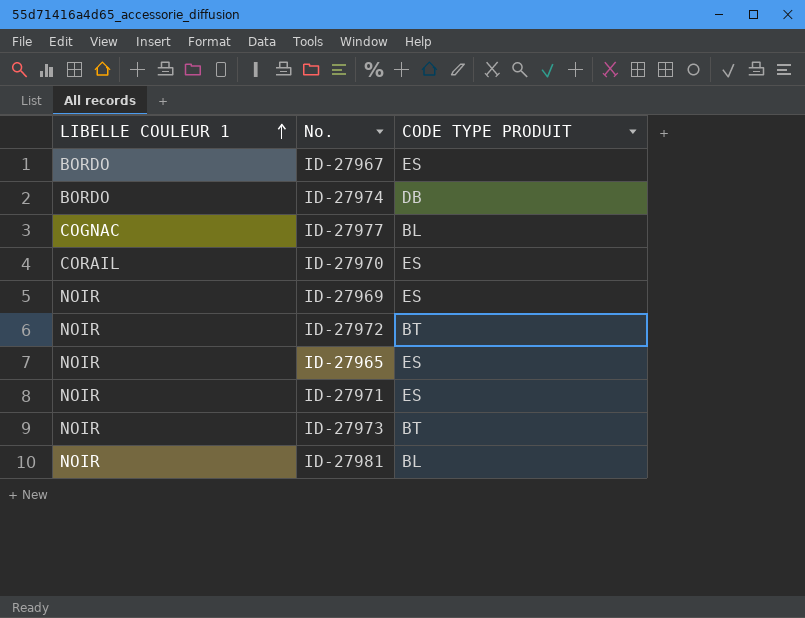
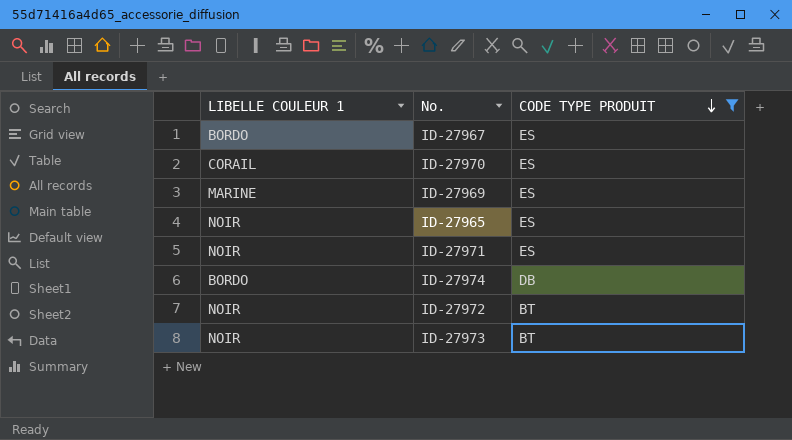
filter: none -> CODE TYPE PRODUIT != BL
row order: LIBELLE COULEUR 1 ascending -> CODE TYPE PRODUIT descending
ID-27969 | LIBELLE COULEUR 1: NOIR -> MARINE

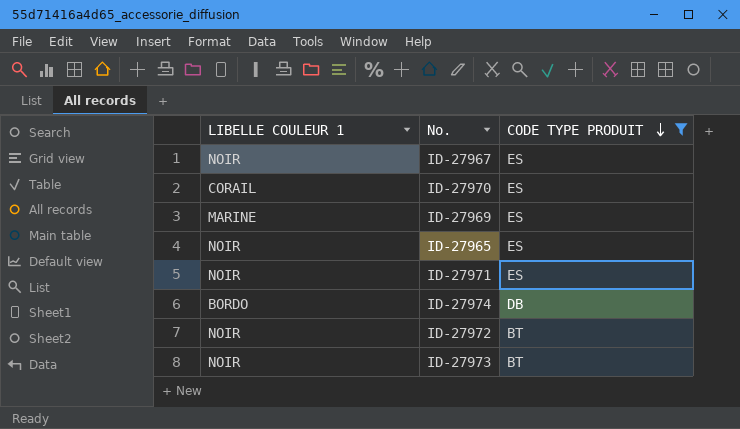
ID-27967 | LIBELLE COULEUR 1: BORDO -> NOIR

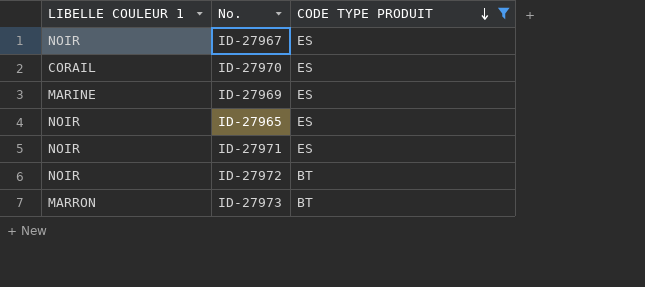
row ID-27974: BORDO | DB -> none
ID-27973 | LIBELLE COULEUR 1: NOIR -> MARRON

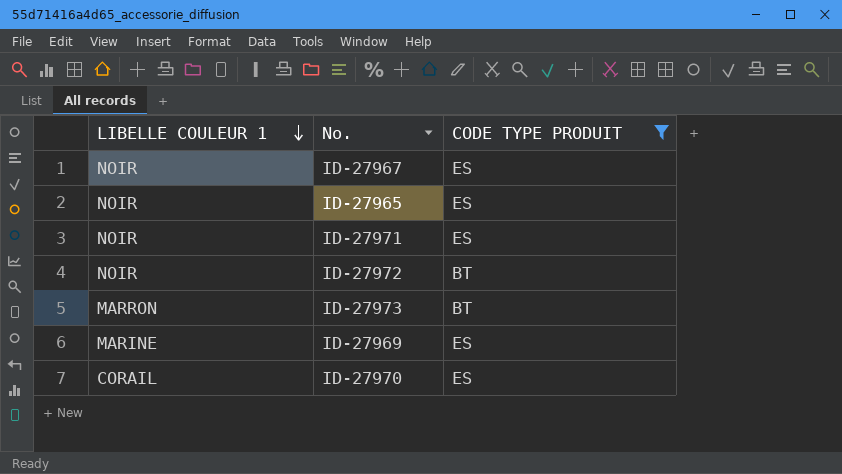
row order: CODE TYPE PRODUIT descending -> LIBELLE COULEUR 1 descending

